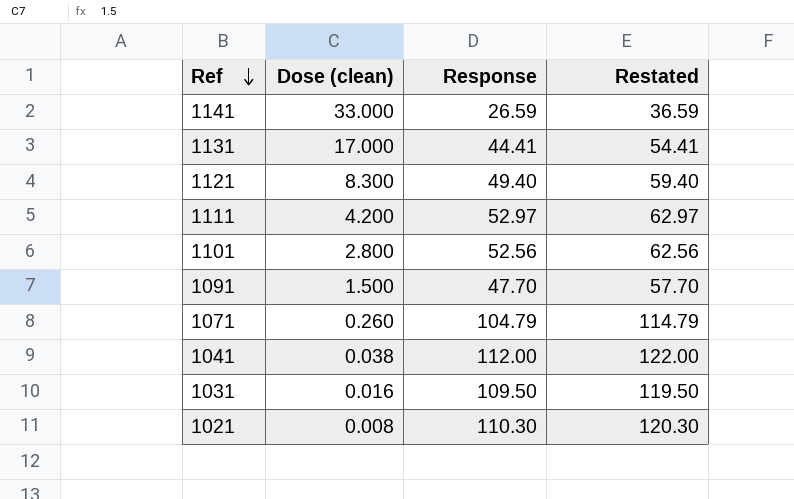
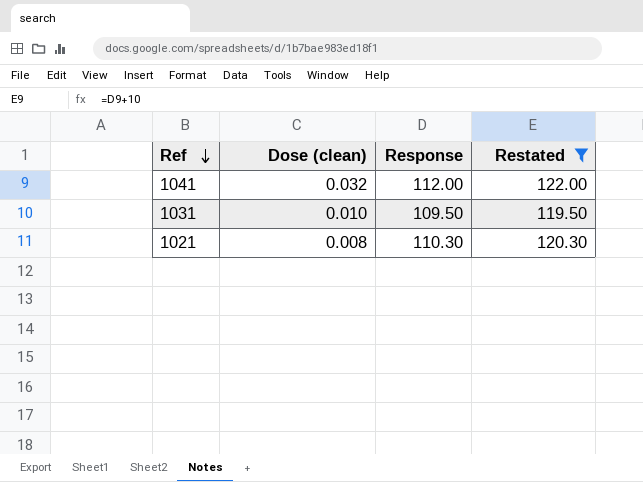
filter: none -> Restated >= 119.50
1041 | Dose (clean): 0.038 -> 0.032
1031 | Dose (clean): 0.016 -> 0.010

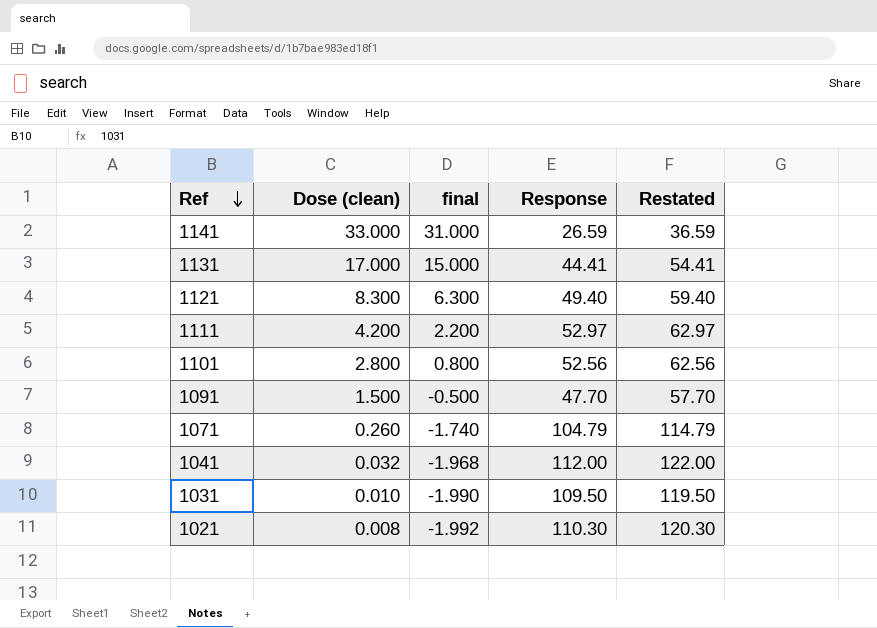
filter: Restated >= 119.50 -> none
column final | formula: none -> [Dose (clean)] - 2

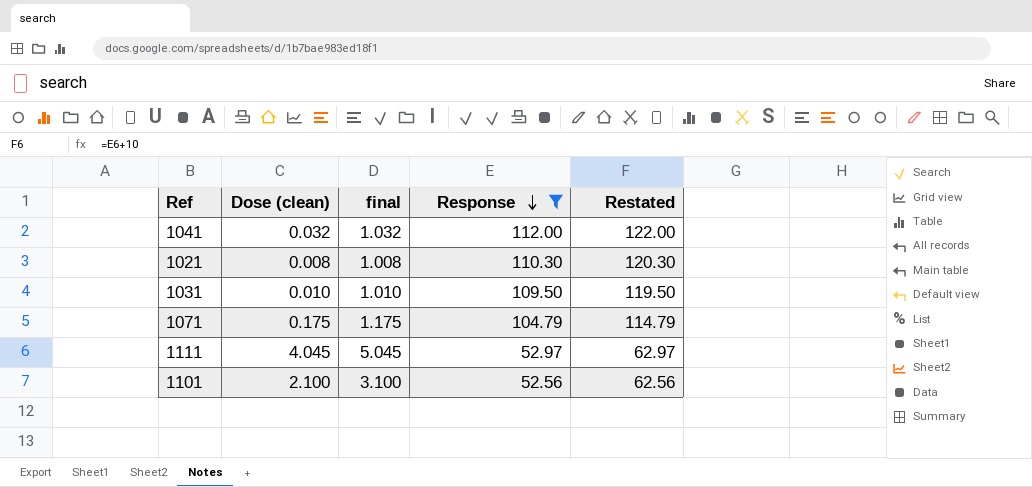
filter: none -> Response >= 52.56
row order: Ref descending -> Response descending
column final | formula: [Dose (clean)] - 2 -> [Dose (clean)] + 1
1071 | Dose (clean): 0.260 -> 0.175
1111 | Dose (clean): 4.200 -> 4.045
1101 | Dose (clean): 2.800 -> 2.100

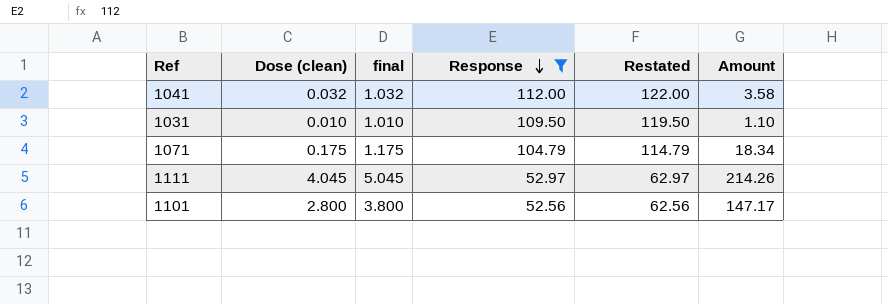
column Amount | formula: none -> [Dose (clean)] * [Response]
row 1021: 0.008 | 1.008 | 110.30 | 120.30 -> none
1101 | Dose (clean): 2.100 -> 2.800
1101 | final: 3.100 -> 3.800

